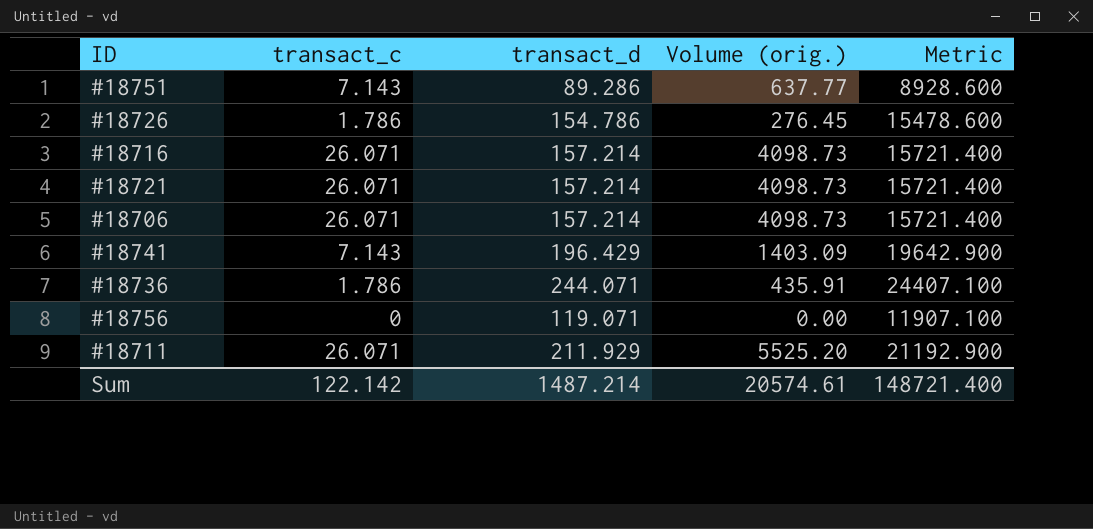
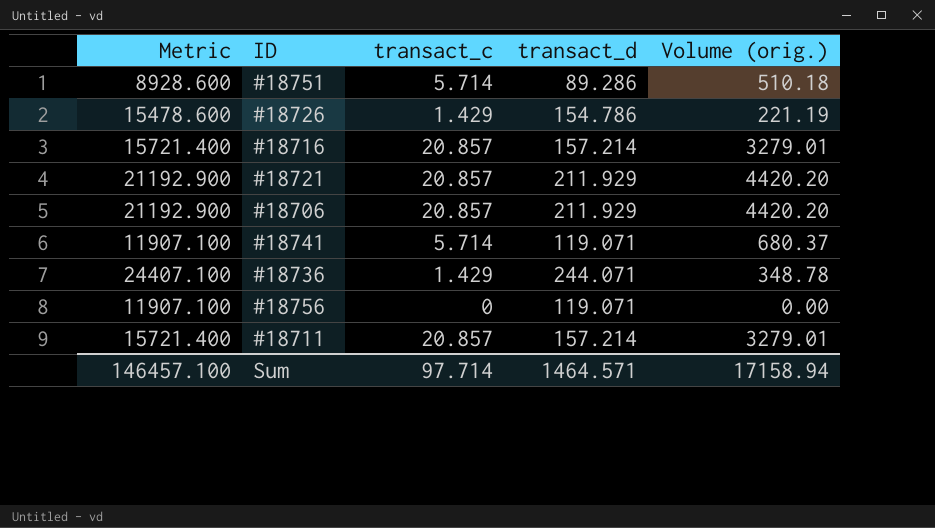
column Metric | position: 5 -> 1
#18751 | transact_c: 7.143 -> 5.714
#18751 | Volume (orig.): 637.77 -> 510.18
#18726 | transact_c: 1.786 -> 1.429
#18726 | Volume (orig.): 276.45 -> 221.19
#18716 | transact_c: 26.071 -> 20.857
#18716 | Volume (orig.): 4098.73 -> 3279.01
#18721 | Metric: 15721.400 -> 21192.900
#18721 | transact_c: 26.071 -> 20.857
#18721 | transact_d: 157.214 -> 211.929
#18721 | Volume (orig.): 4098.73 -> 4420.20
#18706 | Metric: 15721.400 -> 21192.900
#18706 | transact_c: 26.071 -> 20.857
#18706 | transact_d: 157.214 -> 211.929
#18706 | Volume (orig.): 4098.73 -> 4420.20
#18741 | Metric: 19642.900 -> 11907.100
#18741 | transact_c: 7.143 -> 5.714
#18741 | transact_d: 196.429 -> 119.071
#18741 | Volume (orig.): 1403.09 -> 680.37
#18736 | transact_c: 1.786 -> 1.429
#18736 | Volume (orig.): 435.91 -> 348.78
#18711 | Metric: 21192.900 -> 15721.400
#18711 | transact_c: 26.071 -> 20.857
#18711 | transact_d: 211.929 -> 157.214
#18711 | Volume (orig.): 5525.20 -> 3279.01
Sum | Metric: 148721.400 -> 146457.100
Sum | transact_c: 122.142 -> 97.714
Sum | transact_d: 1487.214 -> 1464.571
Sum | Volume (orig.): 20574.61 -> 17158.94

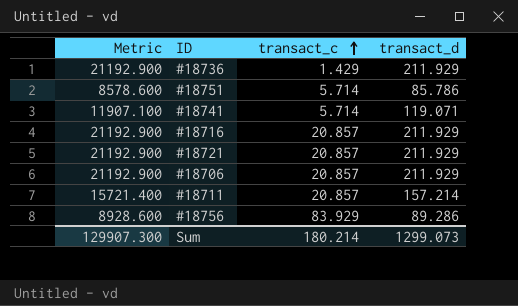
row order: none -> transact_c ascending
column Volume (orig.) | formula: [transact_c] * [transact_d] -> none
row #18726: 15478.600 | 1.429 | 154.786 | 221.19 -> none
#18736 | Metric: 24407.100 -> 21192.900
#18736 | transact_d: 244.071 -> 211.929
#18751 | Metric: 8928.600 -> 8578.600
#18751 | transact_d: 89.286 -> 85.786
#18716 | Metric: 15721.400 -> 21192.900
#18716 | transact_d: 157.214 -> 211.929
#18756 | Metric: 11907.100 -> 8928.600
#18756 | transact_c: 0 -> 83.929
#18756 | transact_d: 119.071 -> 89.286
Sum | Metric: 146457.100 -> 129907.300
Sum | transact_c: 97.714 -> 180.214
Sum | transact_d: 1464.571 -> 1299.073

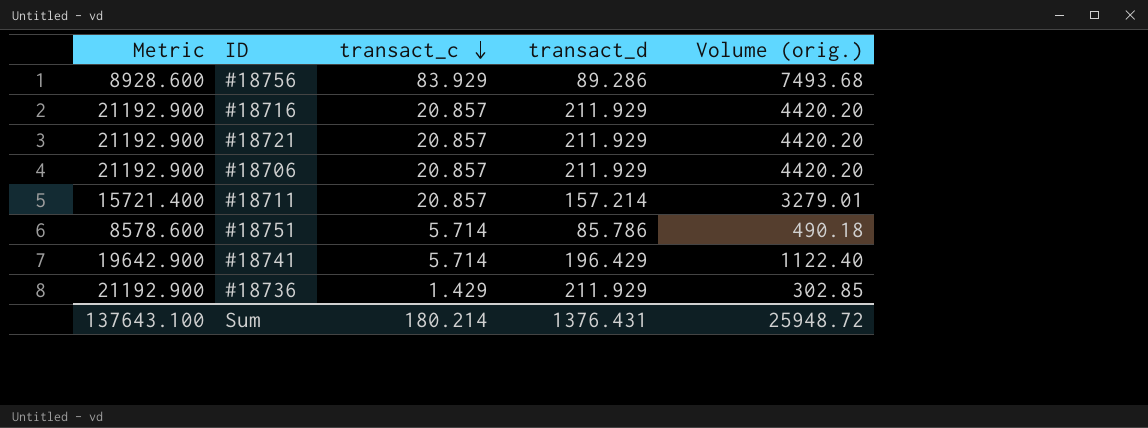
row order: transact_c ascending -> transact_c descending
column Volume (orig.) | formula: none -> [transact_c] * [transact_d]
#18741 | Metric: 11907.100 -> 19642.900
#18741 | transact_d: 119.071 -> 196.429
Sum | Metric: 129907.300 -> 137643.100
Sum | transact_d: 1299.073 -> 1376.431

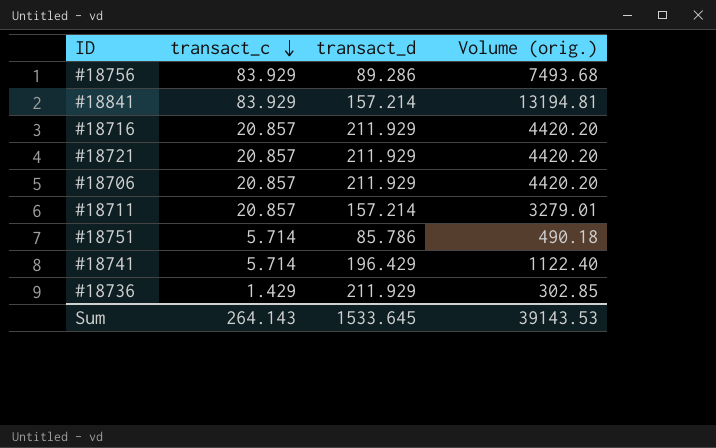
column Metric | formula: [transact_d] * 100 -> none
row #18841: none -> 83.929 | 157.214 | 13194.81
Sum | transact_c: 180.214 -> 264.143
Sum | transact_d: 1376.431 -> 1533.645
Sum | Volume (orig.): 25948.72 -> 39143.53

